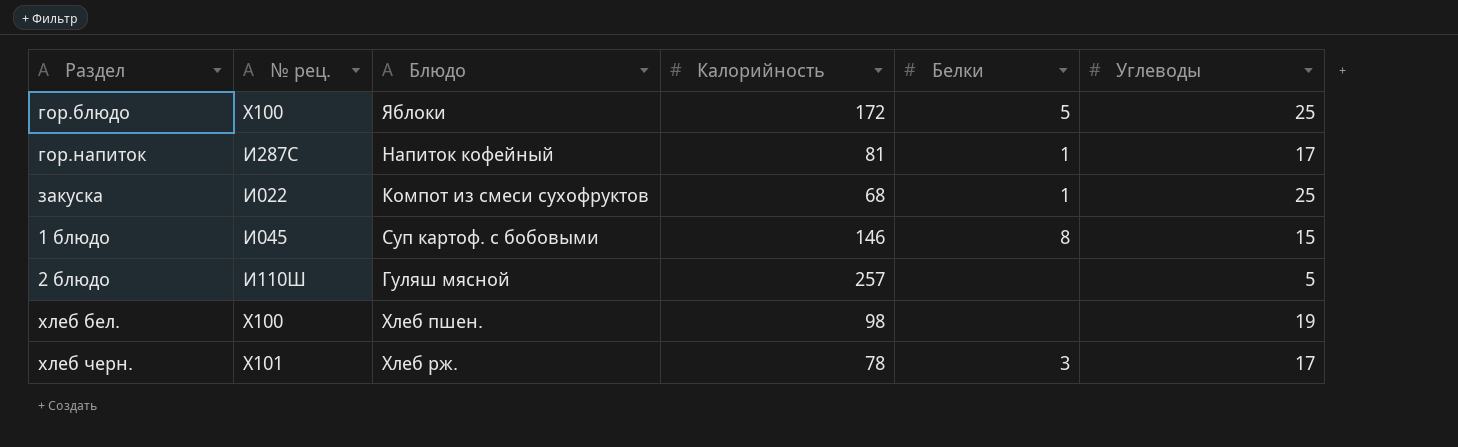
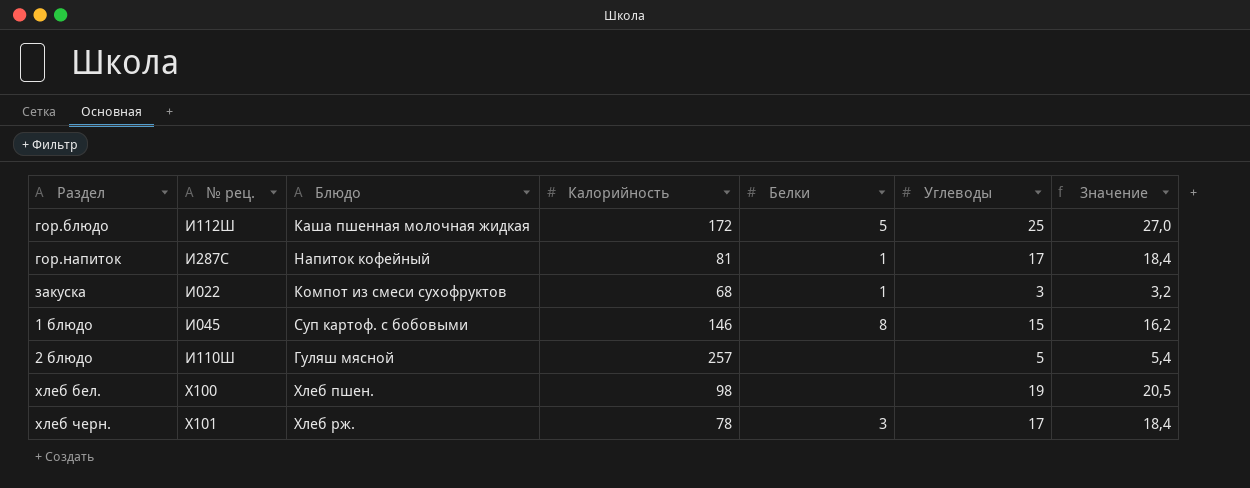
column Значение | formula: none -> [Углеводы] * 1,08
гор.блюдо | № рец.: Х100 -> И112Ш
гор.блюдо | Блюдо: Яблоки -> Каша пшенная молочная жидкая
закуска | Углеводы: 25 -> 3

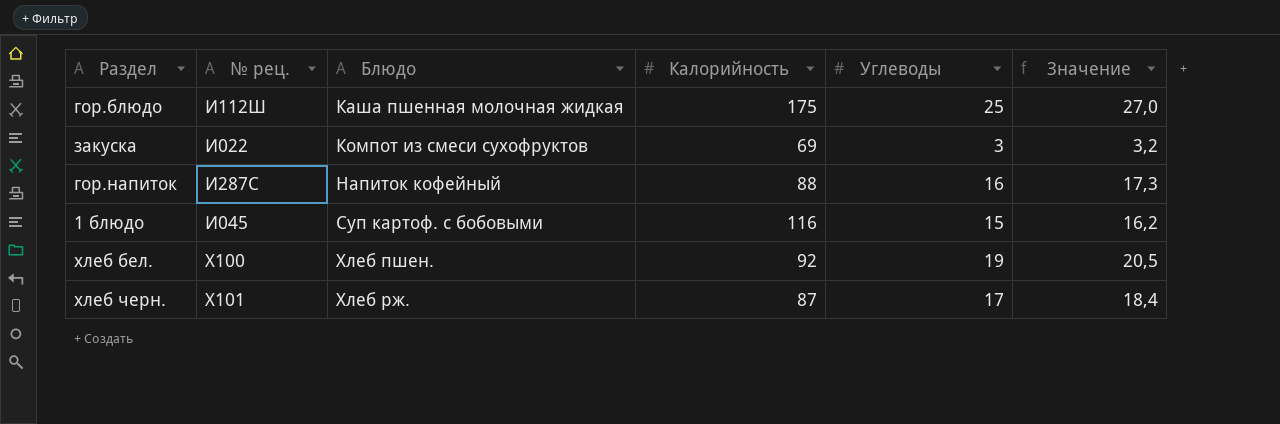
row order: none -> Блюдо ascending
column Белки | position: 5 -> none
row 2 блюдо: И110Ш | Гуляш мясной | 257 | none | 5 | 5,4 -> none
гор.блюдо | Калорийность: 172 -> 175
закуска | Калорийность: 68 -> 69
гор.напиток | Калорийность: 81 -> 88
гор.напиток | Углеводы: 17 -> 16
гор.напиток | Значение: 18,4 -> 17,3
1 блюдо | Калорийность: 146 -> 116
хлеб бел. | Калорийность: 98 -> 92
хлеб черн. | Калорийность: 78 -> 87

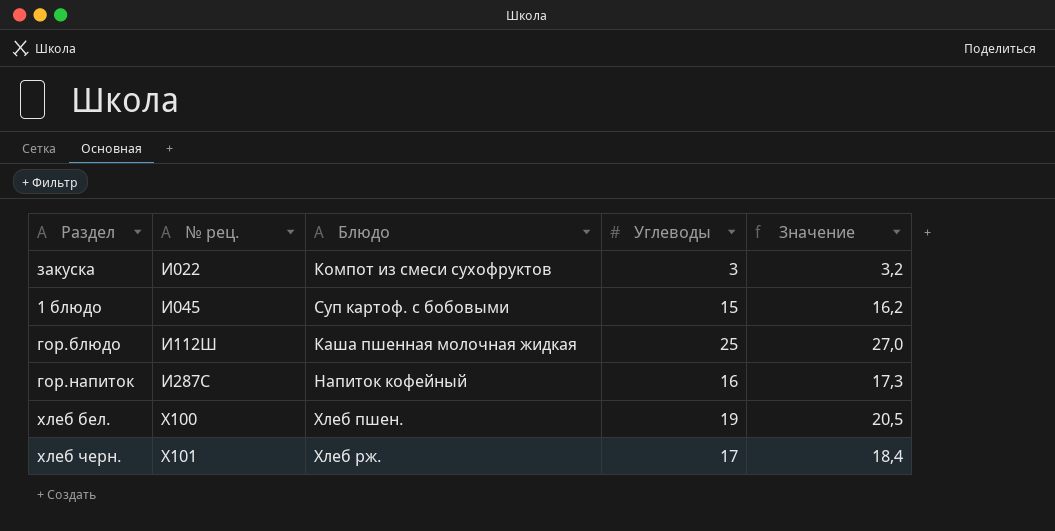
row order: Блюдо ascending -> № рец. ascending
column Калорийность | position: 4 -> none

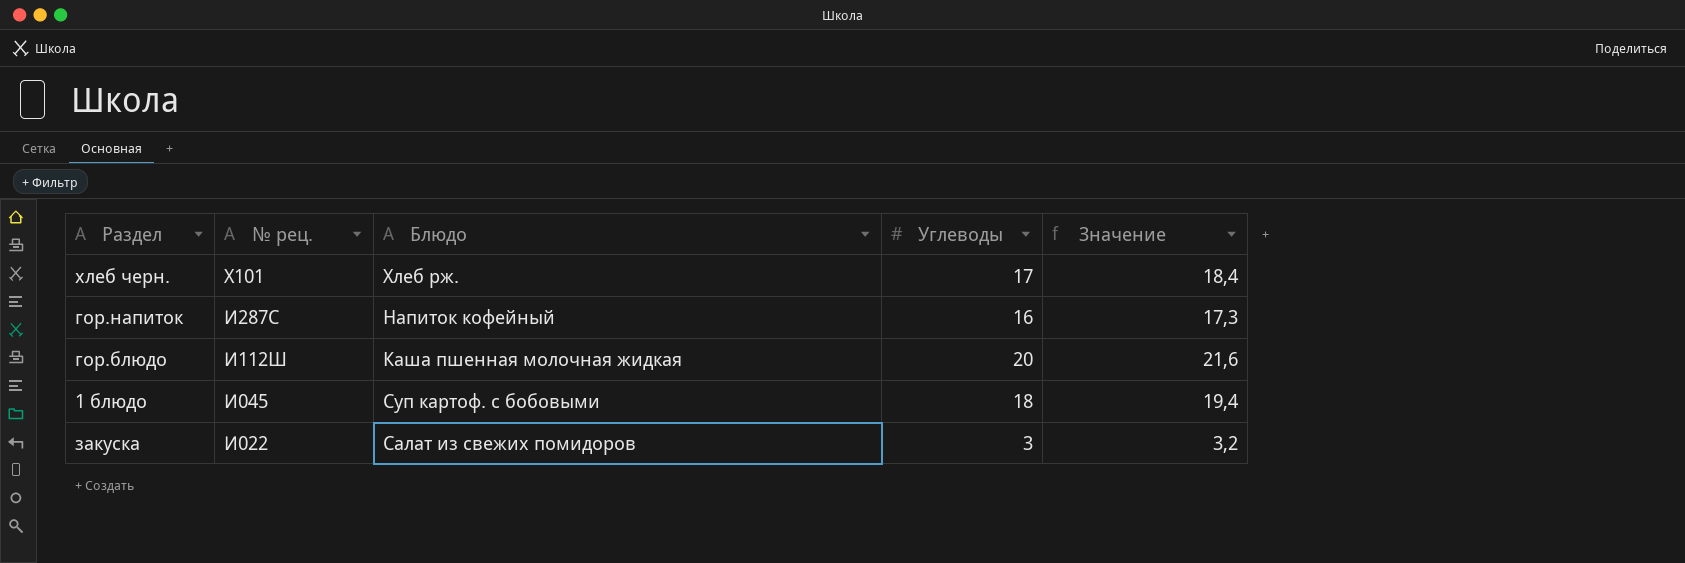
row order: № рец. ascending -> № рец. descending
row хлеб бел.: Х100 | Хлеб пшен. | 19 | 20,5 -> none
гор.блюдо | Углеводы: 25 -> 20
гор.блюдо | Значение: 27,0 -> 21,6
1 блюдо | Углеводы: 15 -> 18
1 блюдо | Значение: 16,2 -> 19,4
закуска | Блюдо: Компот из смеси сухофруктов -> Салат из свежих помидоров

